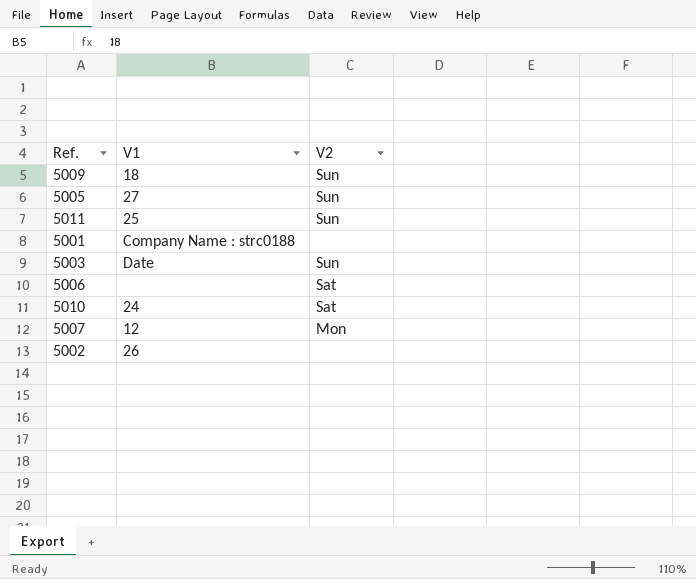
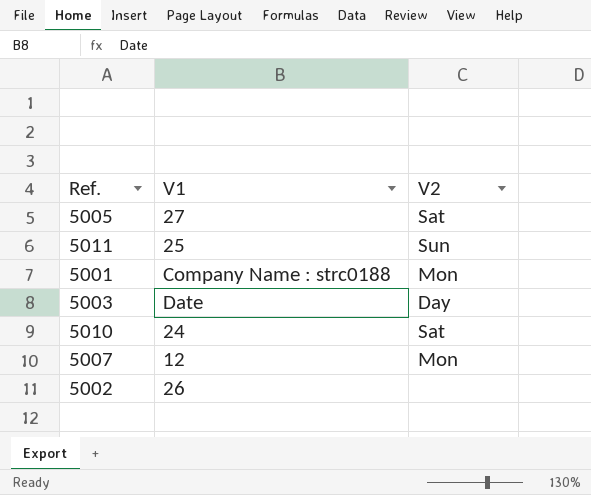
row 5009: 18 | Sun -> none
row 5006: none | Sat -> none
5005 | V2: Sun -> Sat
5001 | V2: none -> Mon
5003 | V2: Sun -> Day

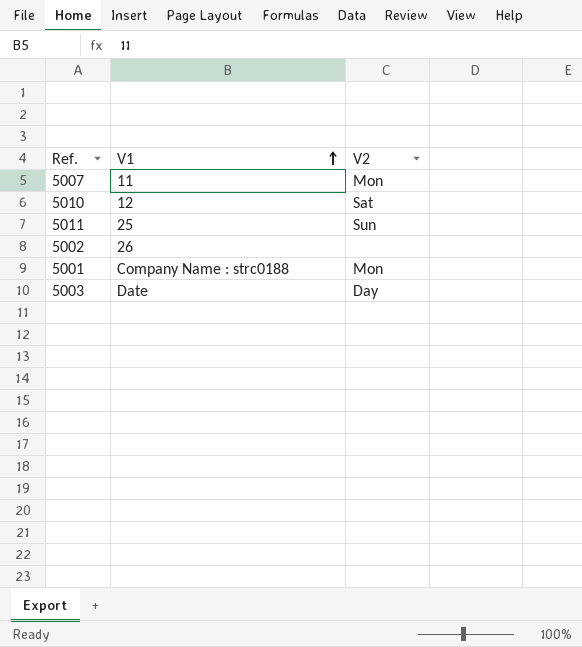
row order: none -> V1 ascending
row 5005: 27 | Sat -> none
5007 | V1: 12 -> 11
5010 | V1: 24 -> 12

